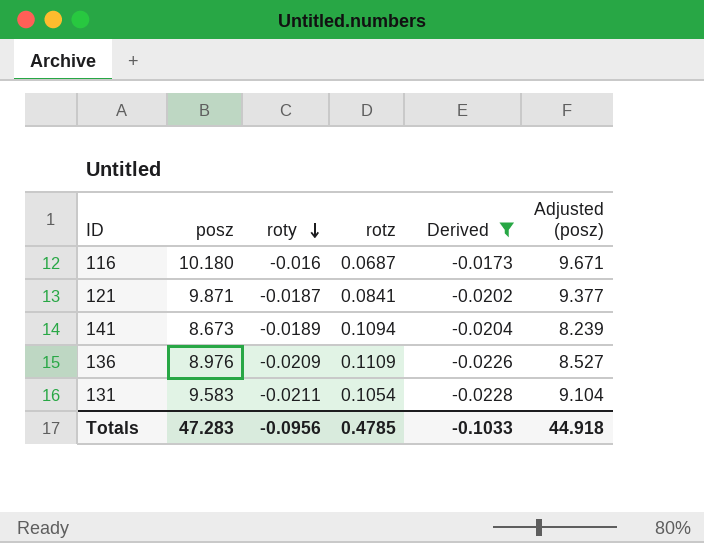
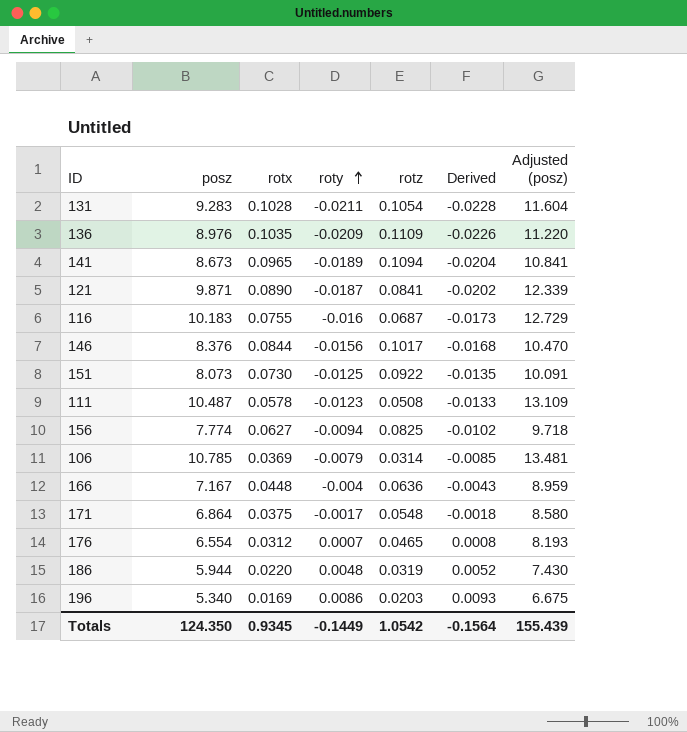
filter: Derived <= -0.0173 -> none
row order: roty descending -> roty ascending
column rotx | position: none -> 3
column Adjusted (posz) | formula: [posz] * 0.95 -> [posz] * 1.25
131 | posz: 9.583 -> 9.283
116 | posz: 10.180 -> 10.183
Totals | posz: 47.283 -> 124.350
Totals | roty: -0.0956 -> -0.1449
Totals | rotz: 0.4785 -> 1.0542
Totals | Derived: -0.1033 -> -0.1564
Totals | Adjusted (posz): 44.918 -> 155.439

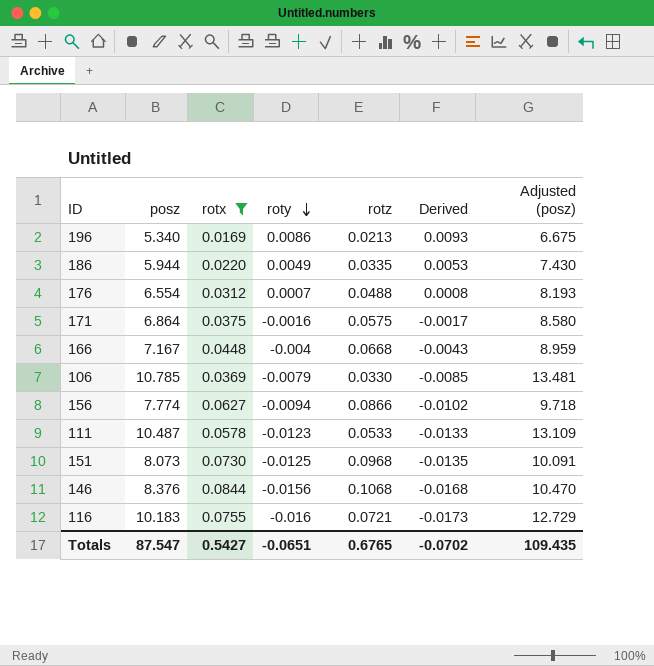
filter: none -> rotx <= 0.0844
row order: roty ascending -> roty descending
196 | rotz: 0.0203 -> 0.0213
186 | roty: 0.0048 -> 0.0049
186 | rotz: 0.0319 -> 0.0335
186 | Derived: 0.0052 -> 0.0053
176 | rotz: 0.0465 -> 0.0488
171 | roty: -0.0017 -> -0.0016
171 | rotz: 0.0548 -> 0.0575
171 | Derived: -0.0018 -> -0.0017
166 | rotz: 0.0636 -> 0.0668
106 | rotz: 0.0314 -> 0.0330
156 | rotz: 0.0825 -> 0.0866
111 | rotz: 0.0508 -> 0.0533
151 | rotz: 0.0922 -> 0.0968
146 | rotz: 0.1017 -> 0.1068
116 | rotz: 0.0687 -> 0.0721
Totals | posz: 124.350 -> 87.547
Totals | rotx: 0.9345 -> 0.5427
Totals | roty: -0.1449 -> -0.0651
Totals | rotz: 1.0542 -> 0.6765
Totals | Derived: -0.1564 -> -0.0702
Totals | Adjusted (posz): 155.439 -> 109.435

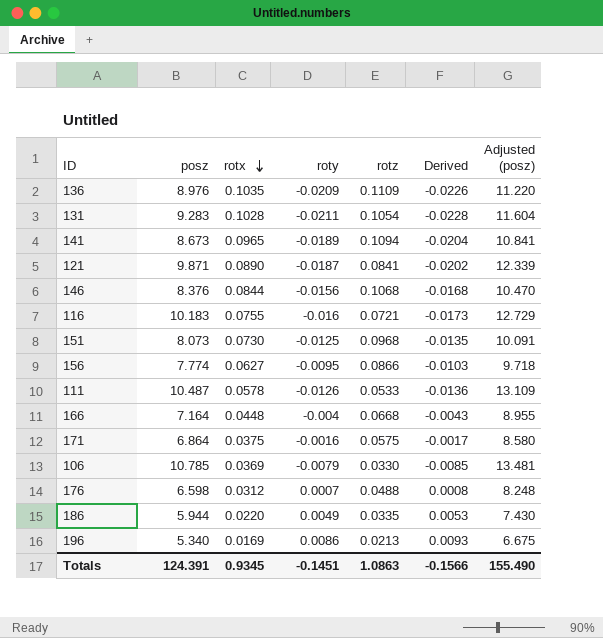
filter: rotx <= 0.0844 -> none
row order: roty descending -> rotx descending
156 | roty: -0.0094 -> -0.0095
156 | Derived: -0.0102 -> -0.0103
111 | roty: -0.0123 -> -0.0126
111 | Derived: -0.0133 -> -0.0136
166 | posz: 7.167 -> 7.164
166 | Adjusted (posz): 8.959 -> 8.955
176 | posz: 6.554 -> 6.598
176 | Adjusted (posz): 8.193 -> 8.248
Totals | posz: 87.547 -> 124.391
Totals | rotx: 0.5427 -> 0.9345
Totals | roty: -0.0651 -> -0.1451
Totals | rotz: 0.6765 -> 1.0863
Totals | Derived: -0.0702 -> -0.1566
Totals | Adjusted (posz): 109.435 -> 155.490

